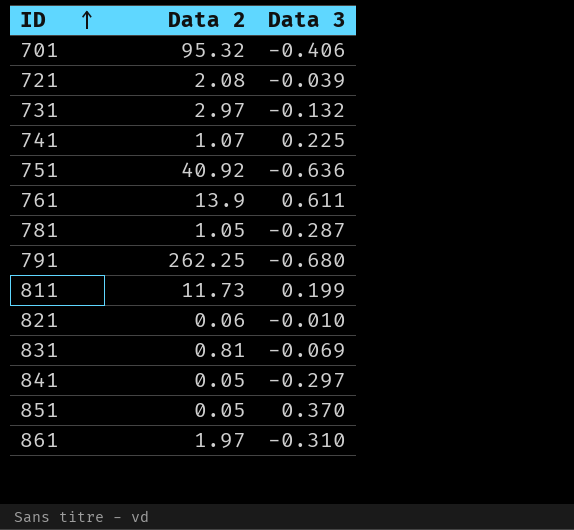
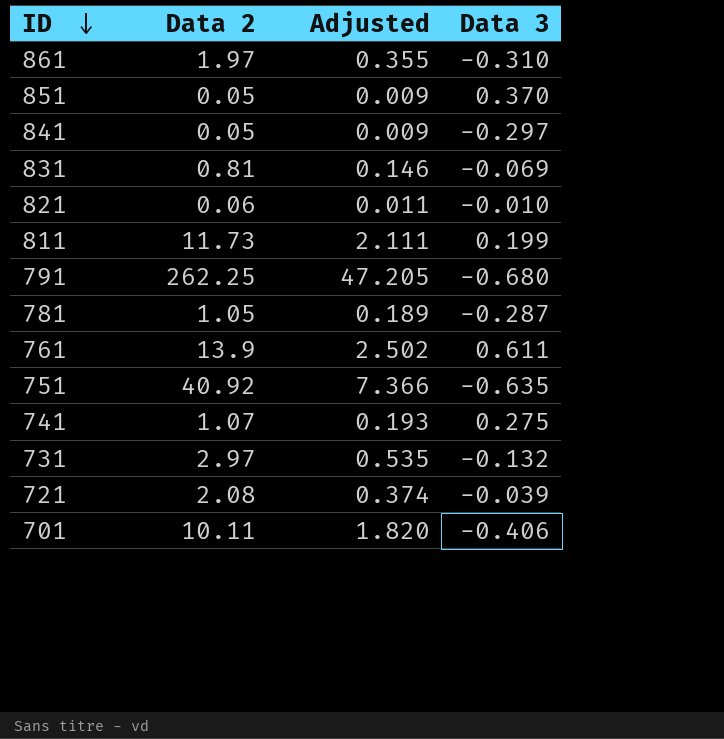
row order: ID ascending -> ID descending
column Adjusted | formula: none -> [Data 2] * 0.18
751 | Data 3: -0.636 -> -0.635
741 | Data 3: 0.225 -> 0.275
701 | Data 2: 95.32 -> 10.11

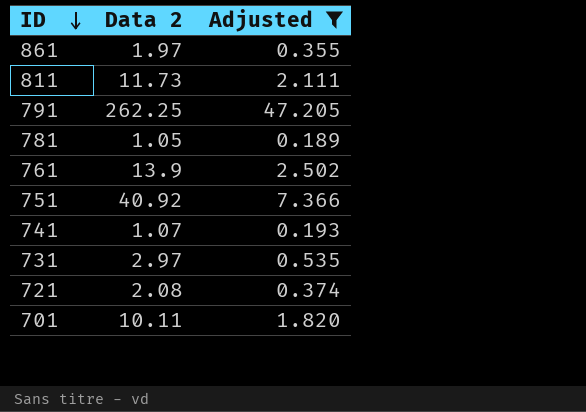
filter: none -> Adjusted >= 0.189
column Data 3 | position: 4 -> none

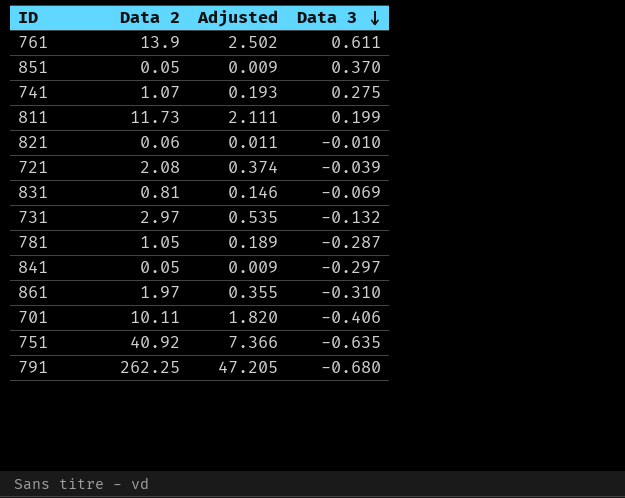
filter: Adjusted >= 0.189 -> none
row order: ID descending -> Data 3 descending
column Data 3 | position: none -> 4

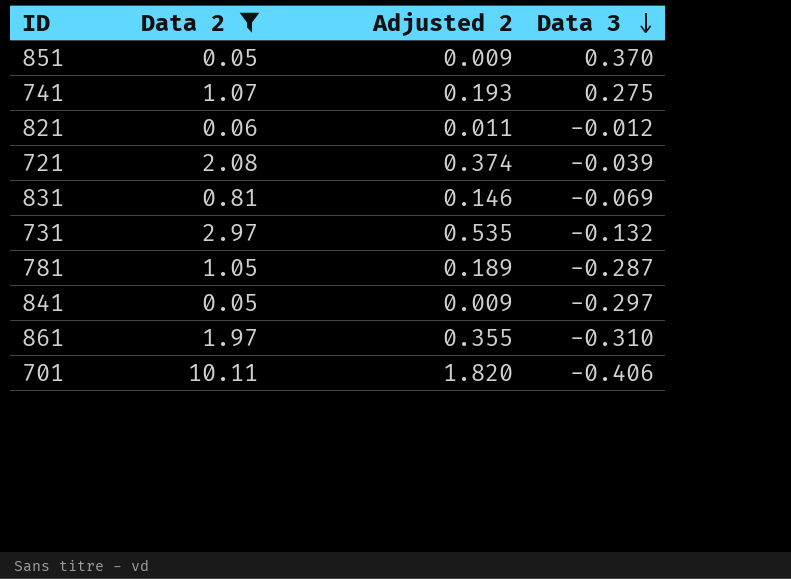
filter: none -> Data 2 <= 10.11
column name: Adjusted -> Adjusted 2
821 | Data 3: -0.010 -> -0.012

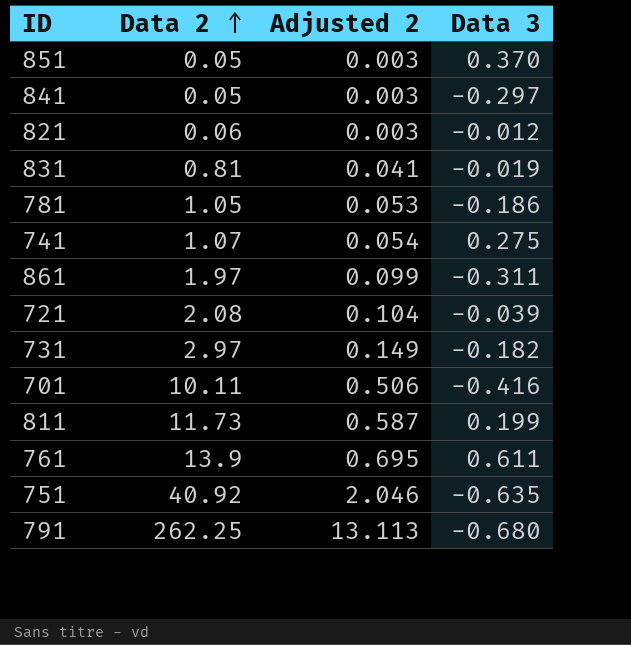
filter: Data 2 <= 10.11 -> none
row order: Data 3 descending -> Data 2 ascending
column Adjusted 2 | formula: [Data 2] * 0.18 -> [Data 2] * 0.05
831 | Data 3: -0.069 -> -0.019
781 | Data 3: -0.287 -> -0.186
861 | Data 3: -0.310 -> -0.311
731 | Data 3: -0.132 -> -0.182
701 | Data 3: -0.406 -> -0.416

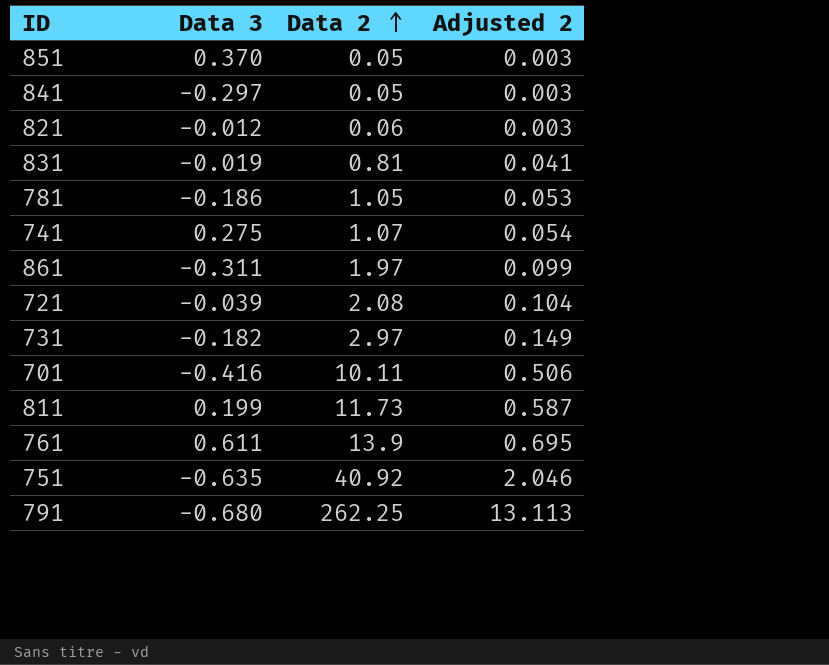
column Data 3 | position: 4 -> 2

